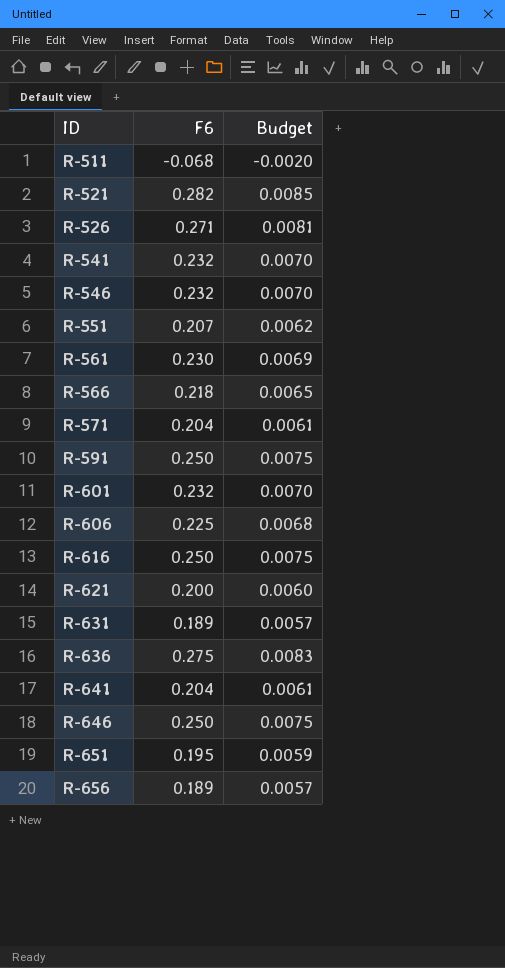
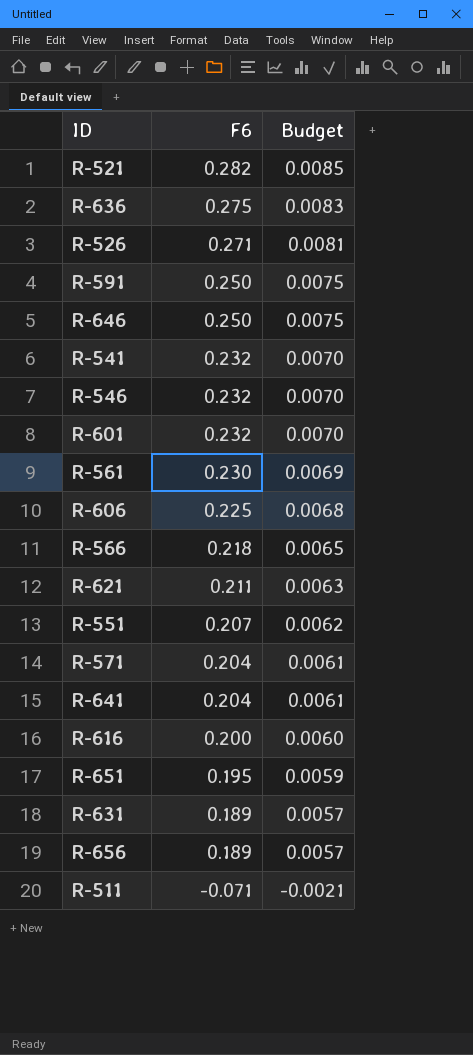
row order: ID ascending -> F6 descending
R-621 | F6: 0.200 -> 0.211
R-621 | Budget: 0.0060 -> 0.0063
R-616 | F6: 0.250 -> 0.200
R-616 | Budget: 0.0075 -> 0.0060
R-511 | F6: -0.068 -> -0.071
R-511 | Budget: -0.0020 -> -0.0021

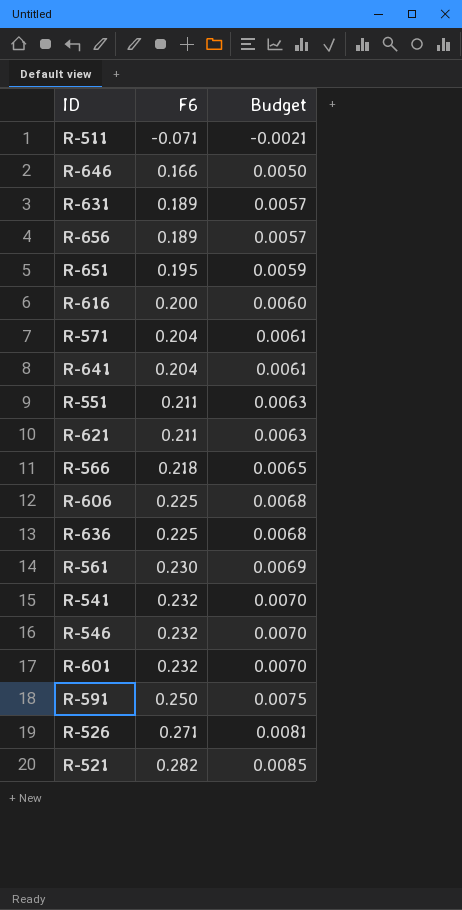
row order: F6 descending -> F6 ascending
R-646 | F6: 0.250 -> 0.166
R-646 | Budget: 0.0075 -> 0.0050
R-551 | F6: 0.207 -> 0.211
R-551 | Budget: 0.0062 -> 0.0063
R-636 | F6: 0.275 -> 0.225
R-636 | Budget: 0.0083 -> 0.0068

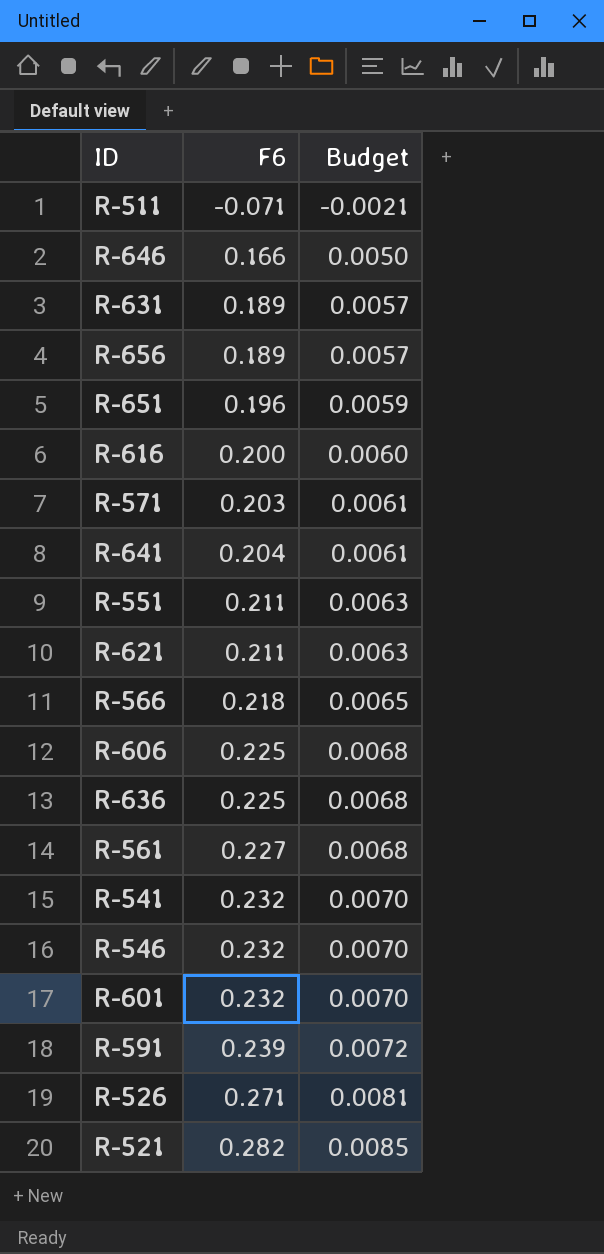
R-651 | F6: 0.195 -> 0.196
R-571 | F6: 0.204 -> 0.203
R-561 | F6: 0.230 -> 0.227
R-561 | Budget: 0.0069 -> 0.0068
R-591 | F6: 0.250 -> 0.239
R-591 | Budget: 0.0075 -> 0.0072

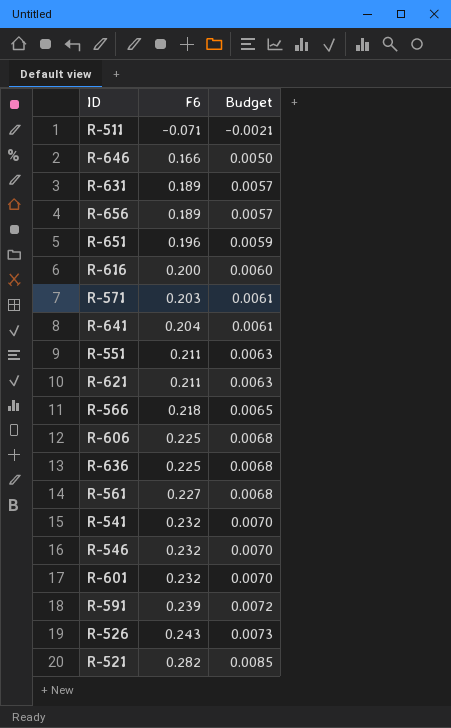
R-526 | F6: 0.271 -> 0.243
R-526 | Budget: 0.0081 -> 0.0073

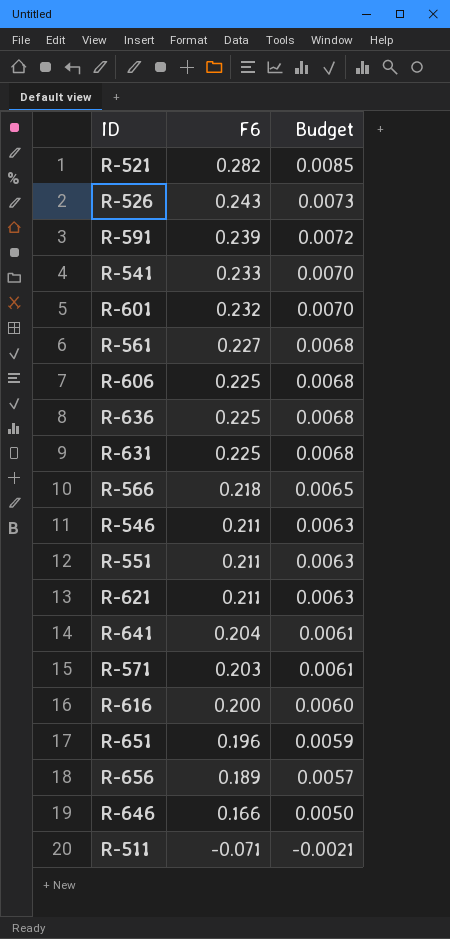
row order: F6 ascending -> F6 descending
R-541 | F6: 0.232 -> 0.233
R-631 | F6: 0.189 -> 0.225
R-631 | Budget: 0.0057 -> 0.0068
R-546 | F6: 0.232 -> 0.211
R-546 | Budget: 0.0070 -> 0.0063

